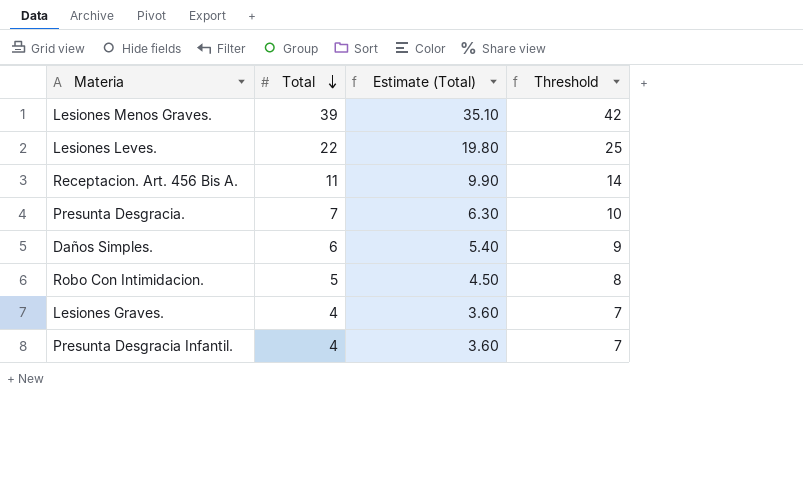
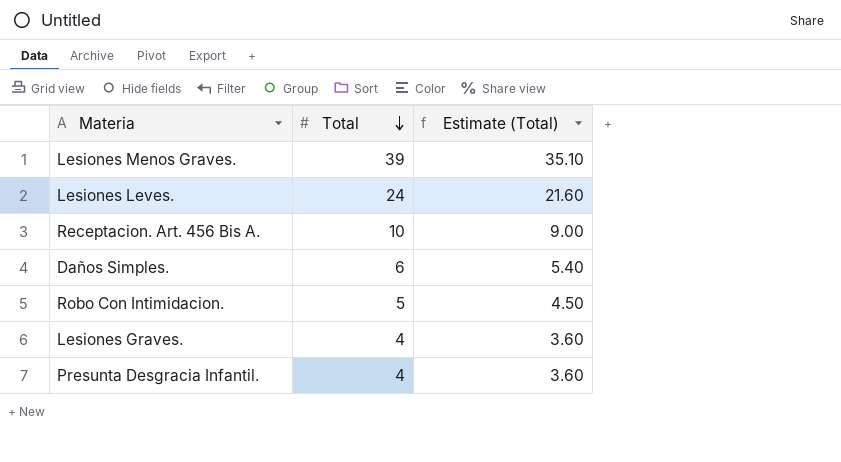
column Threshold | formula: [Total] + 3 -> none
row Presunta Desgracia.: 7 | 6.30 | 10 -> none
Lesiones Leves. | Total: 22 -> 24
Lesiones Leves. | Estimate (Total): 19.80 -> 21.60
Receptacion. Art. 456 Bis A. | Total: 11 -> 10
Receptacion. Art. 456 Bis A. | Estimate (Total): 9.90 -> 9.00

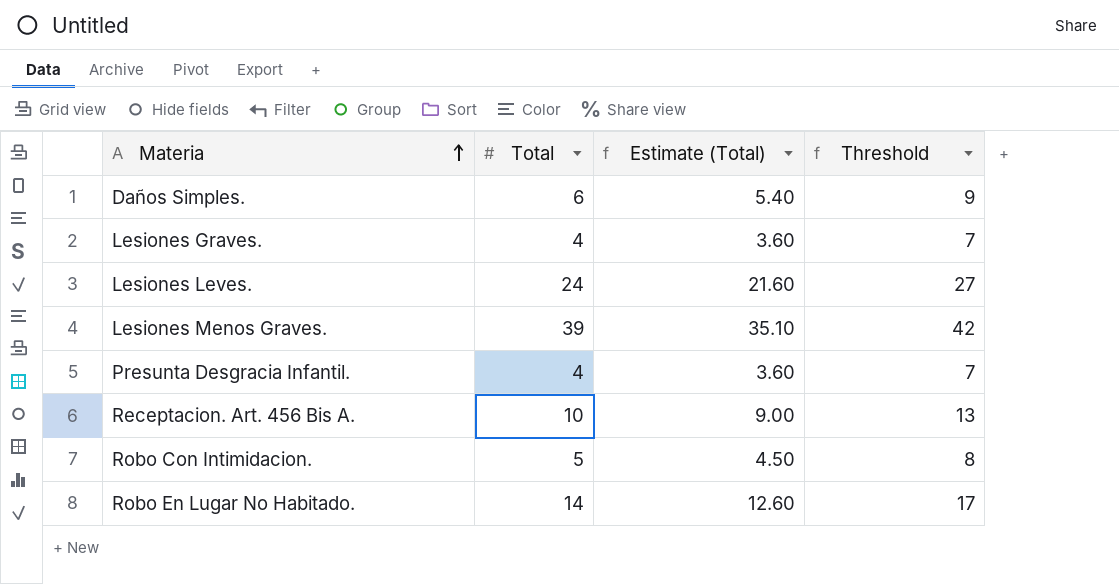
row order: Total descending -> Materia ascending
column Threshold | formula: none -> [Total] + 3
row Robo En Lugar No Habitado.: none -> 14 | 12.60 | 17

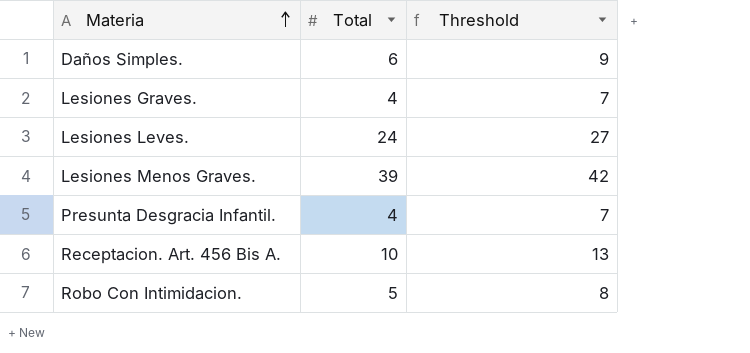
column Estimate (Total) | formula: [Total] * 0.9 -> none
row Robo En Lugar No Habitado.: 14 | 12.60 | 17 -> none

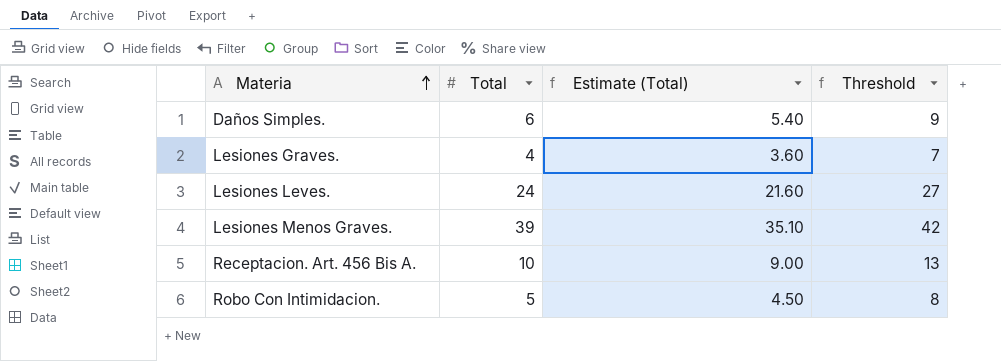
column Estimate (Total) | formula: none -> [Total] * 0.9
row Presunta Desgracia Infantil.: 4 | 7 -> none

